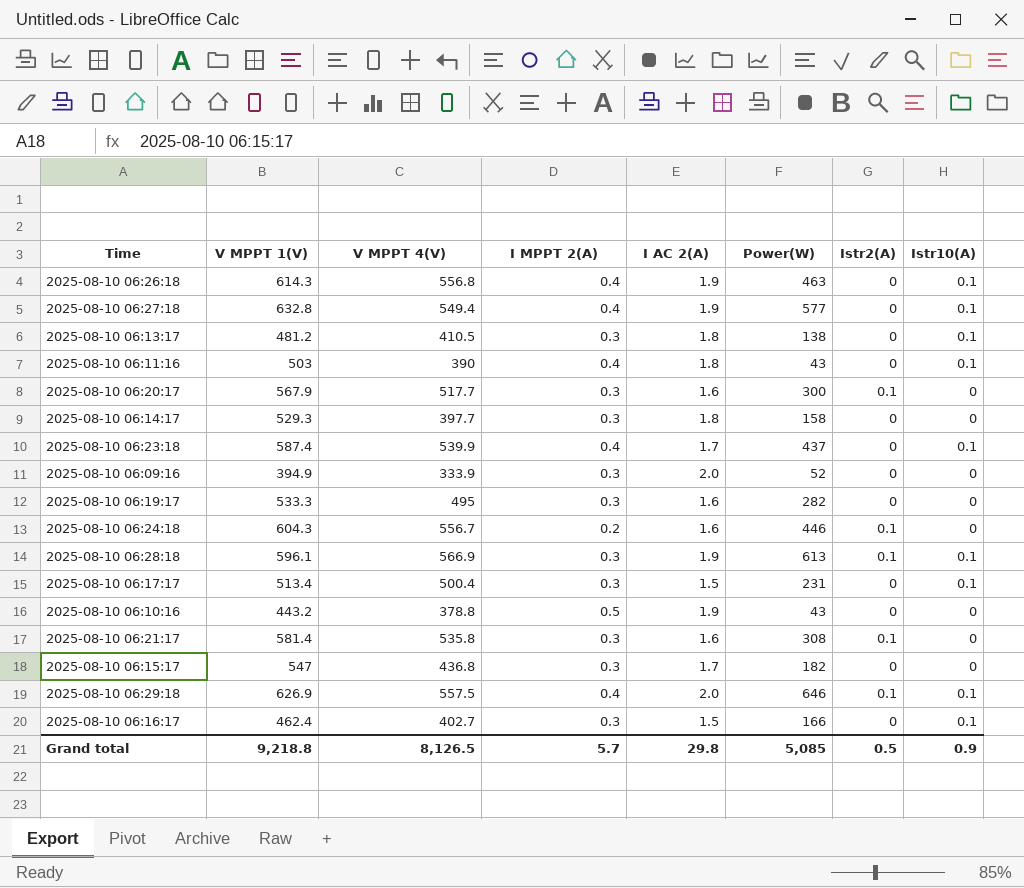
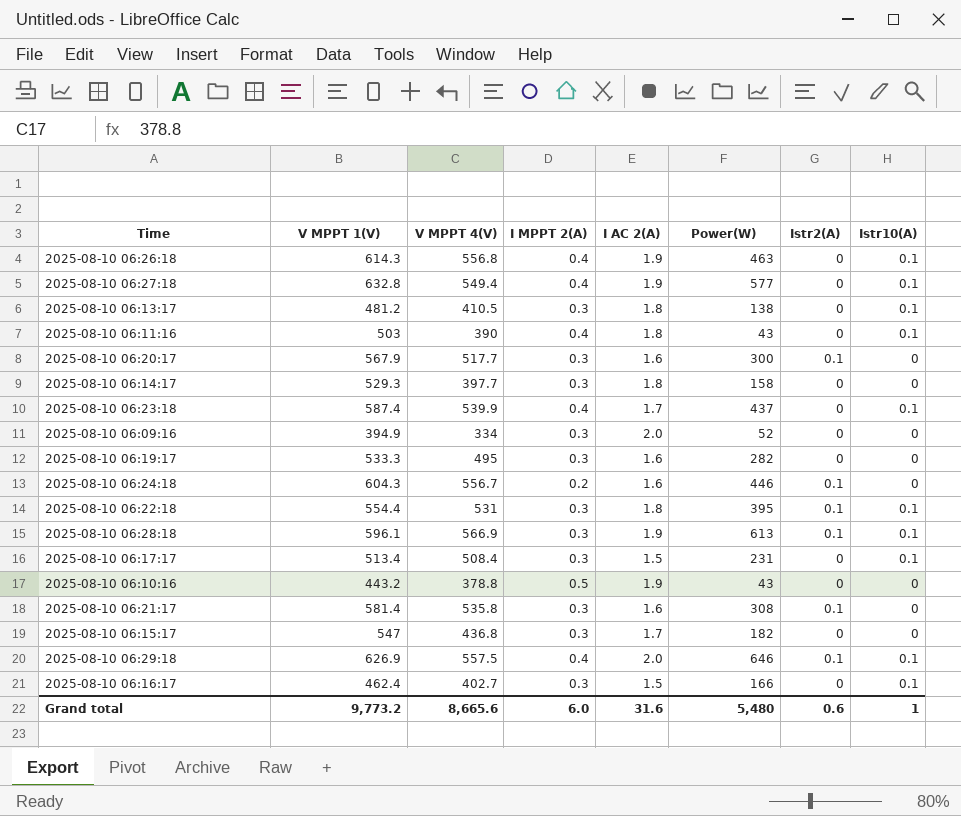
2025-08-10 06:09:16 | V MPPT 4(V): 333.9 -> 334
row 2025-08-10 06:22:18: none -> 554.4 | 531 | 0.3 | 1.8 | 395 | 0.1 | 0.1
2025-08-10 06:17:17 | V MPPT 4(V): 500.4 -> 508.4
Grand total | V MPPT 1(V): 9,218.8 -> 9,773.2
Grand total | V MPPT 4(V): 8,126.5 -> 8,665.6
Grand total | I MPPT 2(A): 5.7 -> 6.0
Grand total | I AC 2(A): 29.8 -> 31.6
Grand total | Power(W): 5,085 -> 5,480
Grand total | Istr2(A): 0.5 -> 0.6
Grand total | Istr10(A): 0.9 -> 1

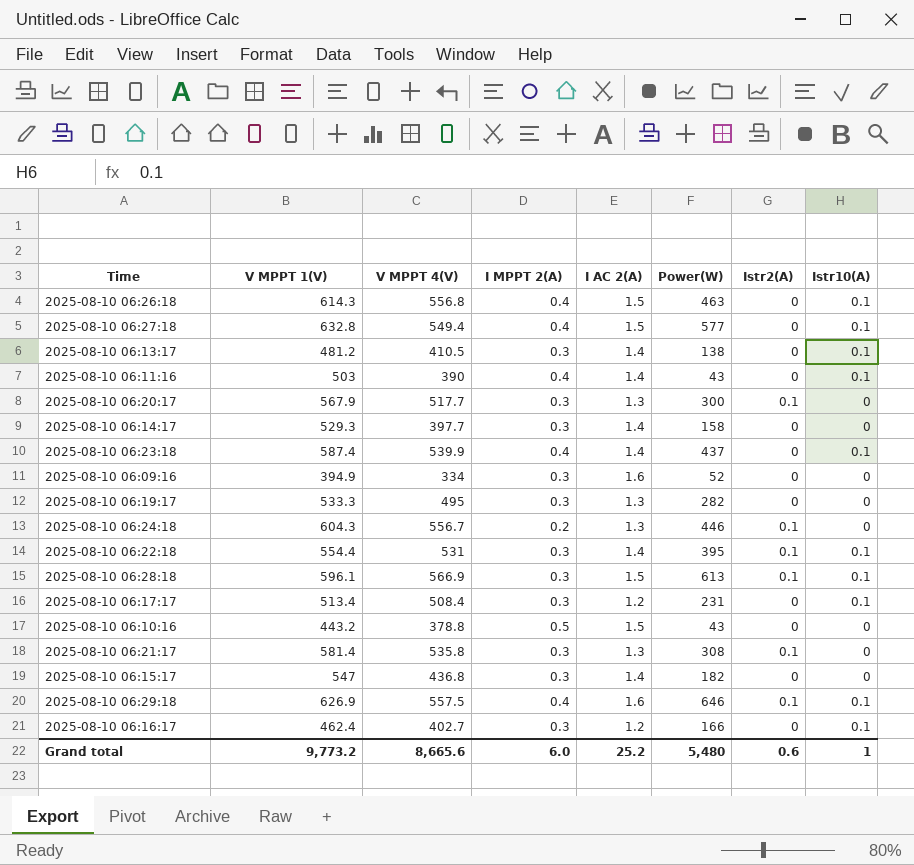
2025-08-10 06:26:18 | I AC 2(A): 1.9 -> 1.5
2025-08-10 06:27:18 | I AC 2(A): 1.9 -> 1.5
2025-08-10 06:13:17 | I AC 2(A): 1.8 -> 1.4
2025-08-10 06:11:16 | I AC 2(A): 1.8 -> 1.4
2025-08-10 06:20:17 | I AC 2(A): 1.6 -> 1.3
2025-08-10 06:14:17 | I AC 2(A): 1.8 -> 1.4
2025-08-10 06:23:18 | I AC 2(A): 1.7 -> 1.4
2025-08-10 06:09:16 | I AC 2(A): 2.0 -> 1.6
2025-08-10 06:19:17 | I AC 2(A): 1.6 -> 1.3
2025-08-10 06:24:18 | I AC 2(A): 1.6 -> 1.3
2025-08-10 06:22:18 | I AC 2(A): 1.8 -> 1.4
2025-08-10 06:28:18 | I AC 2(A): 1.9 -> 1.5
2025-08-10 06:17:17 | I AC 2(A): 1.5 -> 1.2
2025-08-10 06:10:16 | I AC 2(A): 1.9 -> 1.5
2025-08-10 06:21:17 | I AC 2(A): 1.6 -> 1.3
2025-08-10 06:15:17 | I AC 2(A): 1.7 -> 1.4
2025-08-10 06:29:18 | I AC 2(A): 2.0 -> 1.6
2025-08-10 06:16:17 | I AC 2(A): 1.5 -> 1.2
Grand total | I AC 2(A): 31.6 -> 25.2

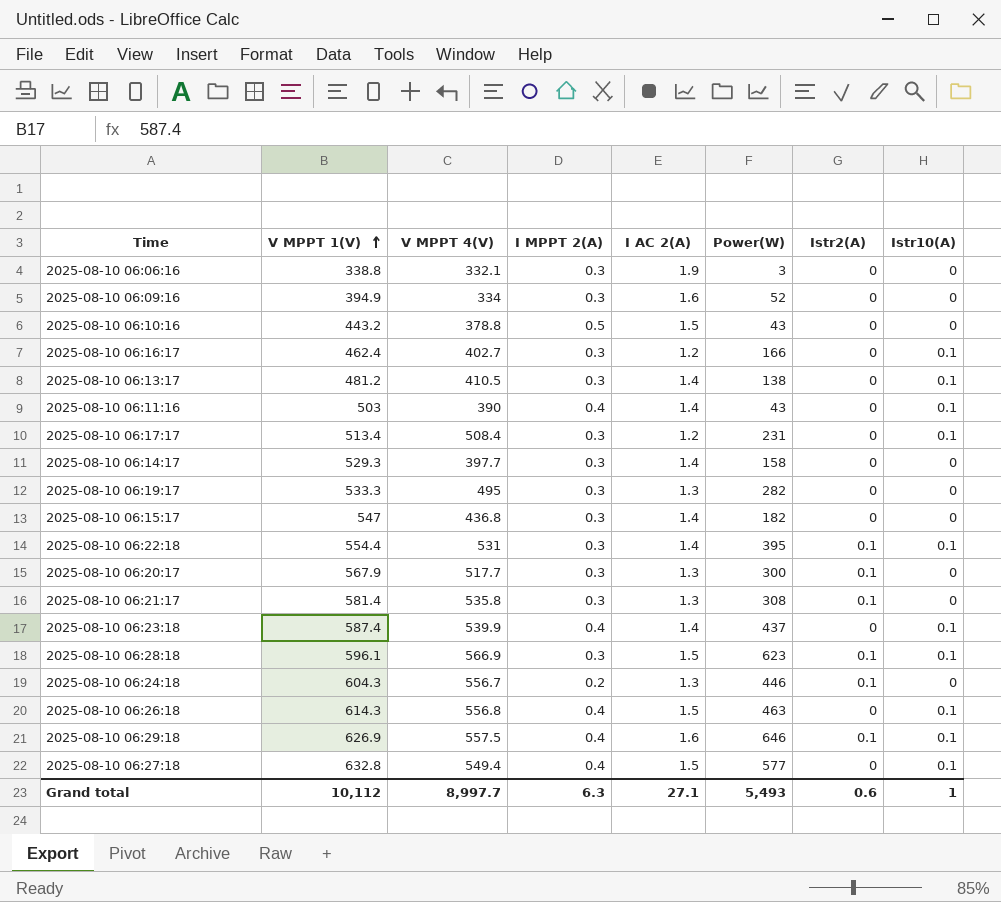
row order: none -> V MPPT 1(V) ascending
row 2025-08-10 06:06:16: none -> 338.8 | 332.1 | 0.3 | 1.9 | 3 | 0 | 0
2025-08-10 06:28:18 | Power(W): 613 -> 623
Grand total | V MPPT 1(V): 9,773.2 -> 10,112
Grand total | V MPPT 4(V): 8,665.6 -> 8,997.7
Grand total | I MPPT 2(A): 6.0 -> 6.3
Grand total | I AC 2(A): 25.2 -> 27.1
Grand total | Power(W): 5,480 -> 5,493

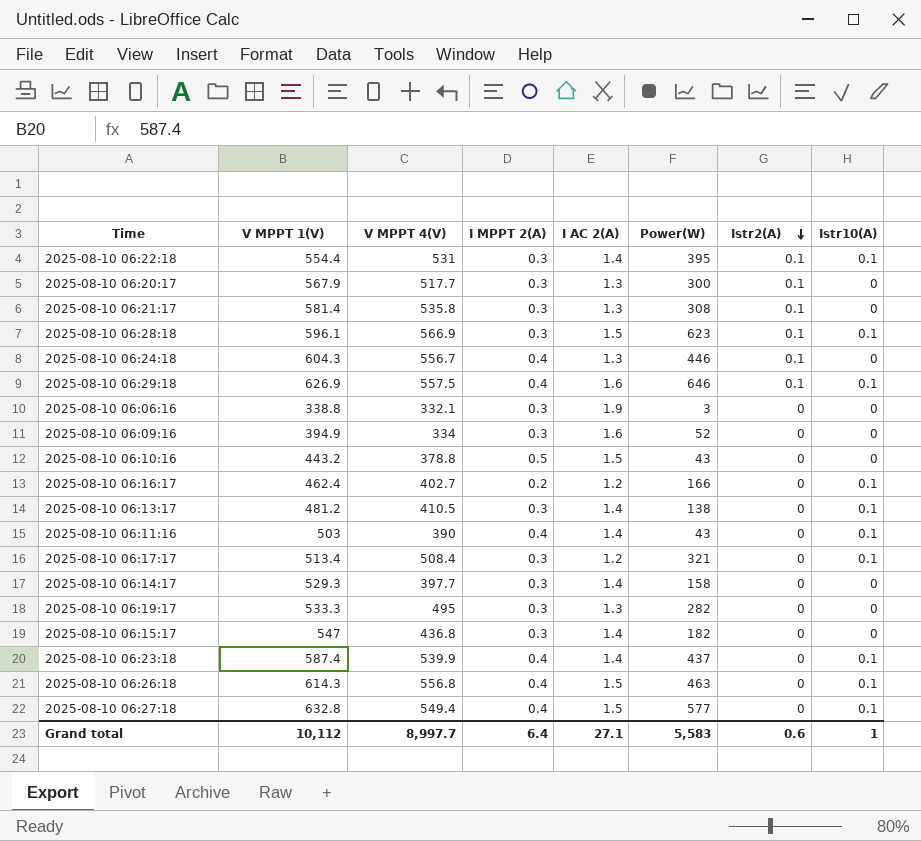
row order: V MPPT 1(V) ascending -> Istr2(A) descending
2025-08-10 06:24:18 | I MPPT 2(A): 0.2 -> 0.4
2025-08-10 06:16:17 | I MPPT 2(A): 0.3 -> 0.2
2025-08-10 06:17:17 | Power(W): 231 -> 321
Grand total | I MPPT 2(A): 6.3 -> 6.4
Grand total | Power(W): 5,493 -> 5,583

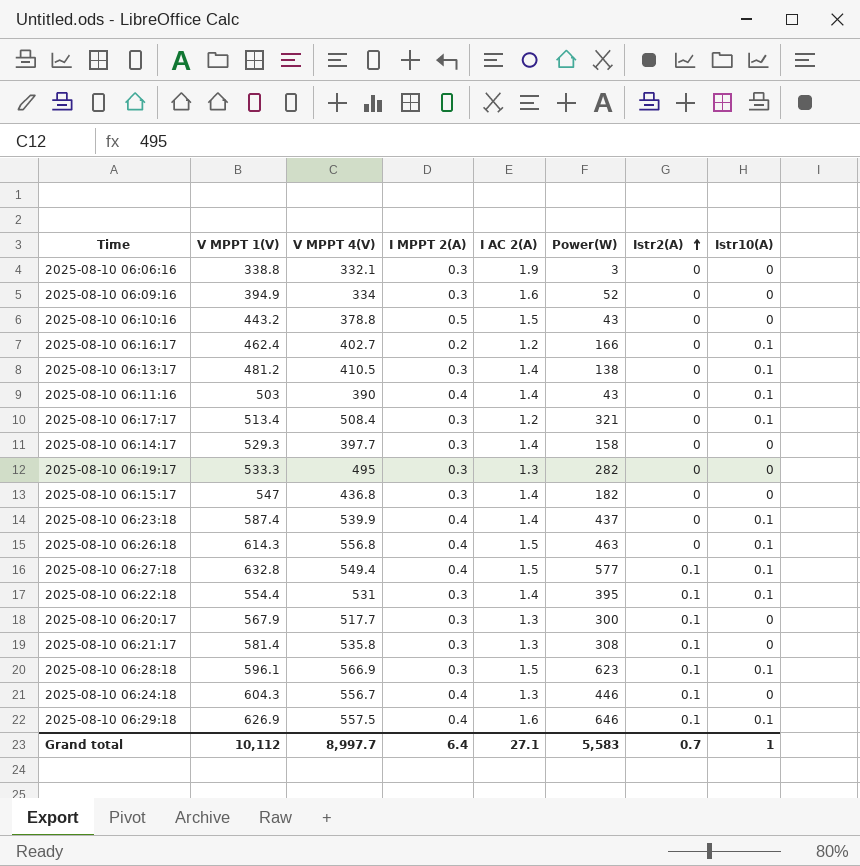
row order: Istr2(A) descending -> Istr2(A) ascending
2025-08-10 06:27:18 | Istr2(A): 0 -> 0.1
Grand total | Istr2(A): 0.6 -> 0.7

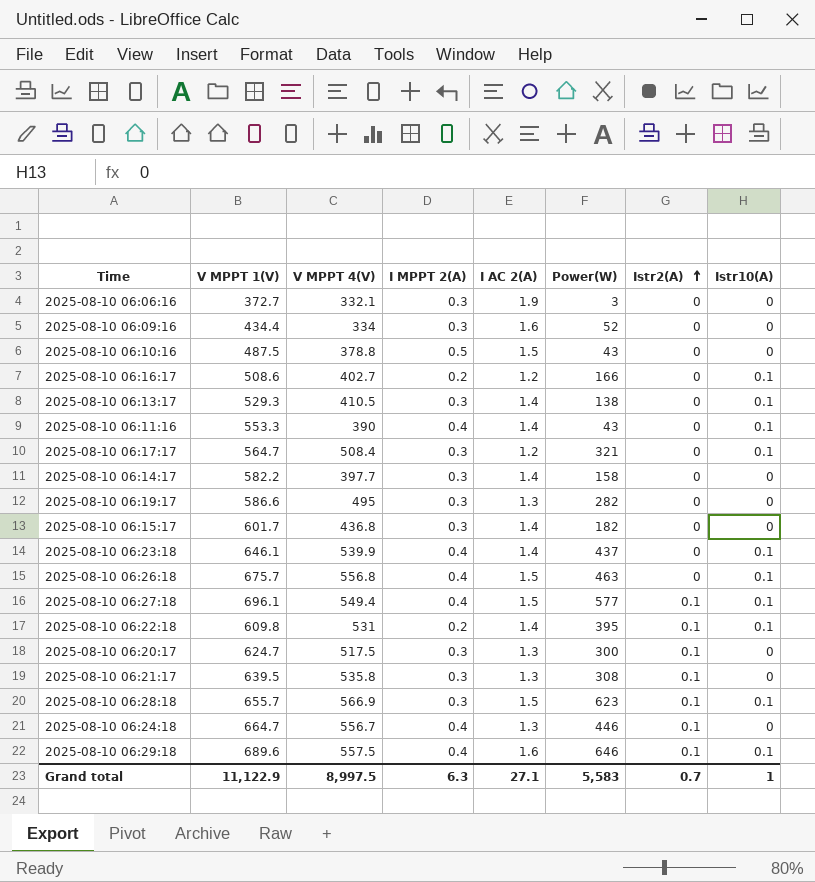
2025-08-10 06:06:16 | V MPPT 1(V): 338.8 -> 372.7
2025-08-10 06:09:16 | V MPPT 1(V): 394.9 -> 434.4
2025-08-10 06:10:16 | V MPPT 1(V): 443.2 -> 487.5
2025-08-10 06:16:17 | V MPPT 1(V): 462.4 -> 508.6
2025-08-10 06:13:17 | V MPPT 1(V): 481.2 -> 529.3
2025-08-10 06:11:16 | V MPPT 1(V): 503 -> 553.3
2025-08-10 06:17:17 | V MPPT 1(V): 513.4 -> 564.7
2025-08-10 06:14:17 | V MPPT 1(V): 529.3 -> 582.2
2025-08-10 06:19:17 | V MPPT 1(V): 533.3 -> 586.6
2025-08-10 06:15:17 | V MPPT 1(V): 547 -> 601.7
2025-08-10 06:23:18 | V MPPT 1(V): 587.4 -> 646.1
2025-08-10 06:26:18 | V MPPT 1(V): 614.3 -> 675.7
2025-08-10 06:27:18 | V MPPT 1(V): 632.8 -> 696.1
2025-08-10 06:22:18 | V MPPT 1(V): 554.4 -> 609.8
2025-08-10 06:22:18 | I MPPT 2(A): 0.3 -> 0.2
2025-08-10 06:20:17 | V MPPT 1(V): 567.9 -> 624.7
2025-08-10 06:20:17 | V MPPT 4(V): 517.7 -> 517.5
2025-08-10 06:21:17 | V MPPT 1(V): 581.4 -> 639.5
2025-08-10 06:28:18 | V MPPT 1(V): 596.1 -> 655.7
2025-08-10 06:24:18 | V MPPT 1(V): 604.3 -> 664.7
2025-08-10 06:29:18 | V MPPT 1(V): 626.9 -> 689.6
Grand total | V MPPT 1(V): 10,112 -> 11,122.9
Grand total | V MPPT 4(V): 8,997.7 -> 8,997.5
Grand total | I MPPT 2(A): 6.4 -> 6.3

